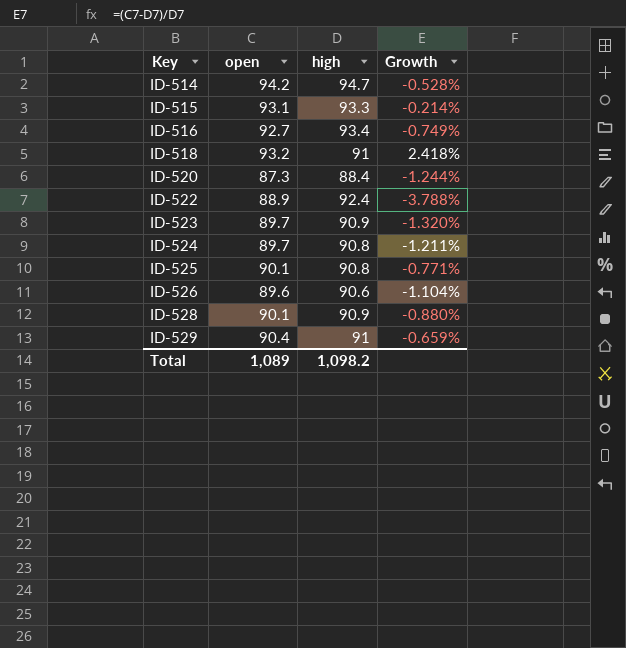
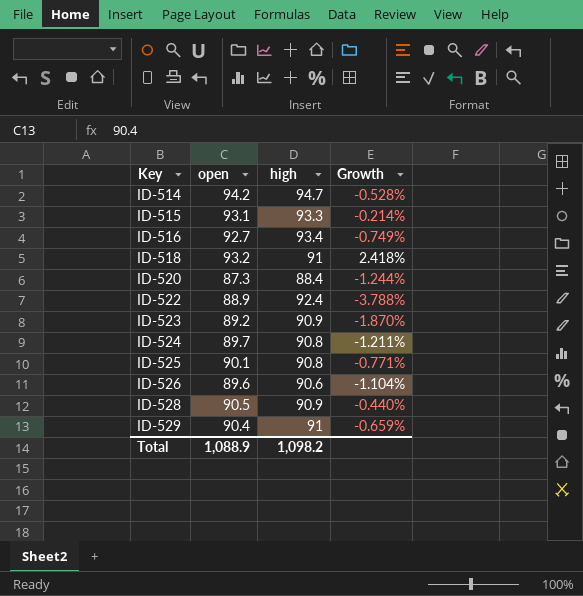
ID-523 | open: 89.7 -> 89.2
ID-523 | Growth: -1.320% -> -1.870%
ID-528 | open: 90.1 -> 90.5
ID-528 | Growth: -0.880% -> -0.440%
Total | open: 1,089 -> 1,088.9

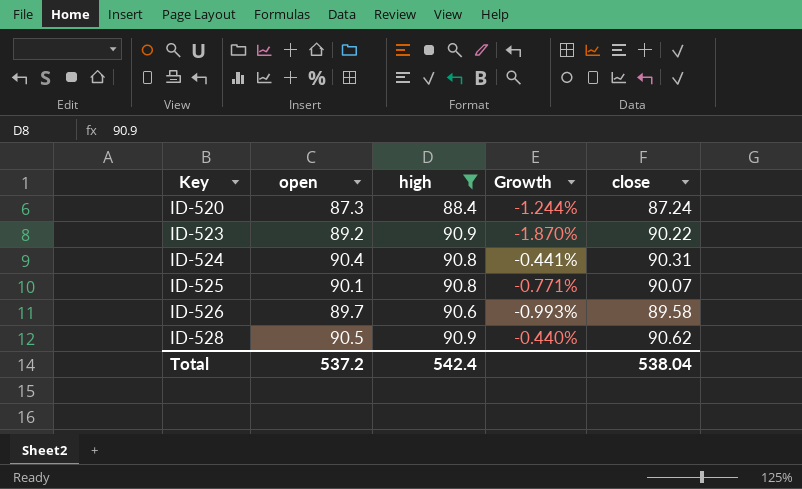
filter: none -> high <= 90.9
column close | position: none -> 5
ID-524 | open: 89.7 -> 90.4
ID-524 | Growth: -1.211% -> -0.441%
ID-526 | open: 89.6 -> 89.7
ID-526 | Growth: -1.104% -> -0.993%
Total | open: 1,088.9 -> 537.2
Total | high: 1,098.2 -> 542.4

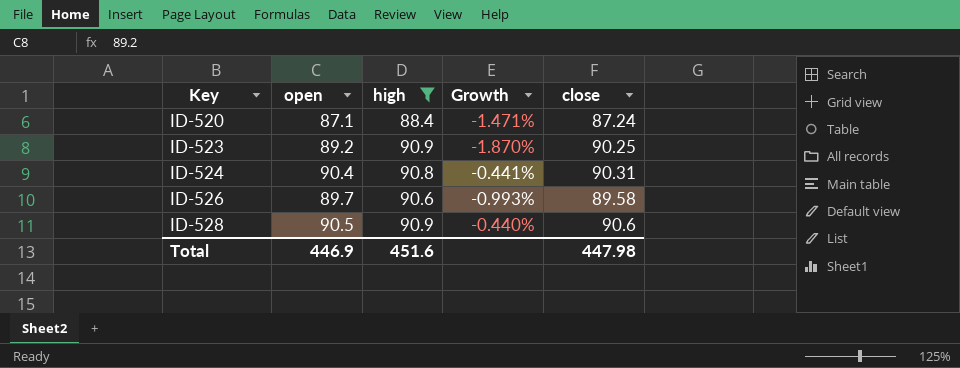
row ID-525: 90.1 | 90.8 | -0.771% | 90.07 -> none
ID-520 | open: 87.3 -> 87.1
ID-520 | Growth: -1.244% -> -1.471%
ID-523 | close: 90.22 -> 90.25
ID-528 | close: 90.62 -> 90.6
Total | open: 537.2 -> 446.9
Total | high: 542.4 -> 451.6
Total | close: 538.04 -> 447.98

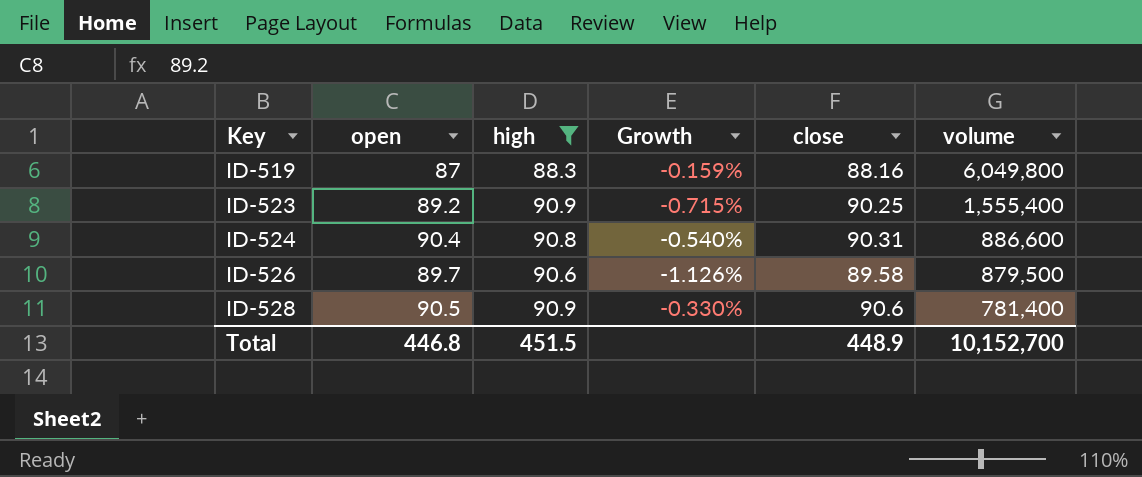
column Growth | formula: ([open] - [high]) / [high] -> ([close] - [high]) / [high]
column volume | position: none -> 6
row ID-520: 87.1 | 88.4 | -1.471% | 87.24 -> none
row ID-519: none -> 87 | 88.3 | -0.159% | 88.16 | 6,049,800
Total | open: 446.9 -> 446.8
Total | high: 451.6 -> 451.5
Total | close: 447.98 -> 448.9

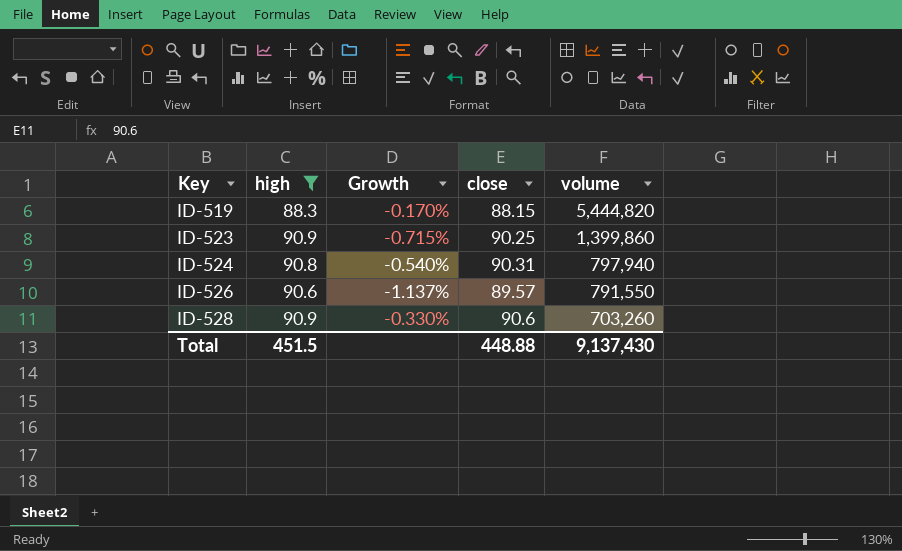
column open | position: 2 -> none
ID-519 | Growth: -0.159% -> -0.170%
ID-519 | close: 88.16 -> 88.15
ID-519 | volume: 6,049,800 -> 5,444,820
ID-523 | volume: 1,555,400 -> 1,399,860
ID-524 | volume: 886,600 -> 797,940
ID-526 | Growth: -1.126% -> -1.137%
ID-526 | close: 89.58 -> 89.57
ID-526 | volume: 879,500 -> 791,550
ID-528 | volume: 781,400 -> 703,260
Total | close: 448.9 -> 448.88
Total | volume: 10,152,700 -> 9,137,430

